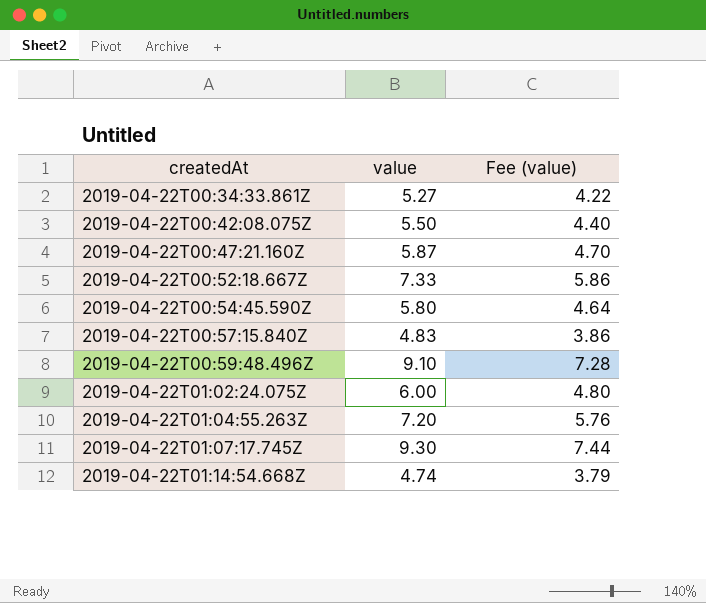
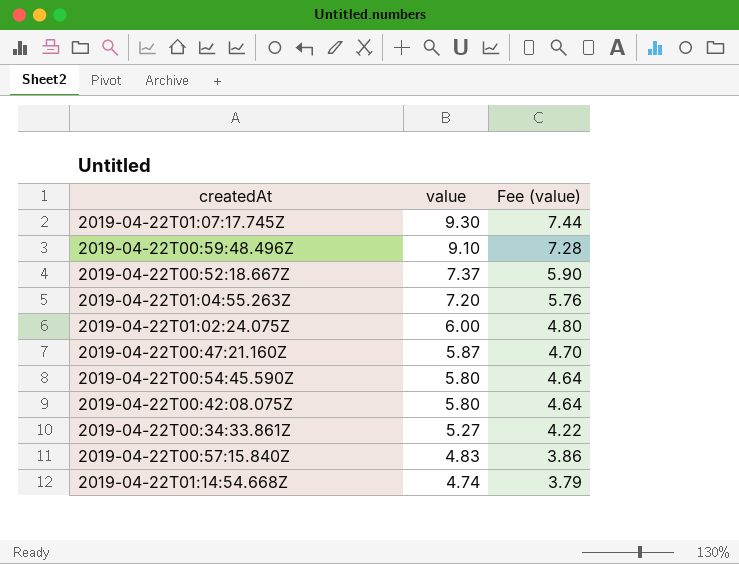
row order: createdAt ascending -> value descending
2019-04-22T00:52:18.667Z | value: 7.33 -> 7.37
2019-04-22T00:52:18.667Z | Fee (value): 5.86 -> 5.90
2019-04-22T00:42:08.075Z | value: 5.50 -> 5.80
2019-04-22T00:42:08.075Z | Fee (value): 4.40 -> 4.64

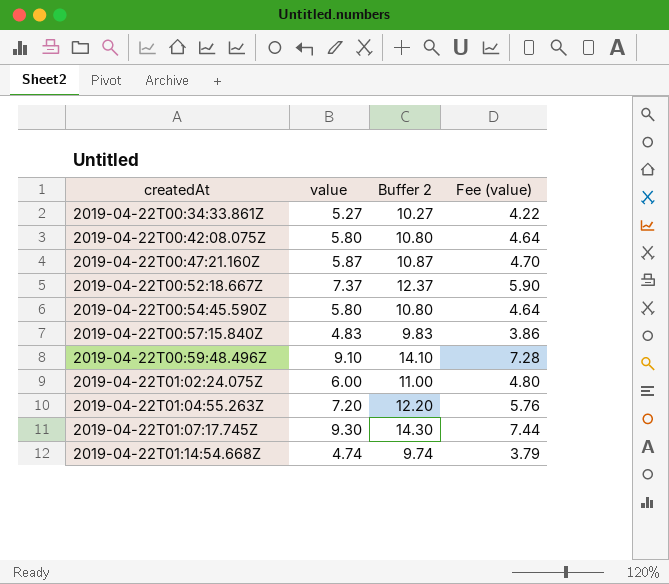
row order: value descending -> createdAt ascending
column Buffer 2 | formula: none -> [value] + 5

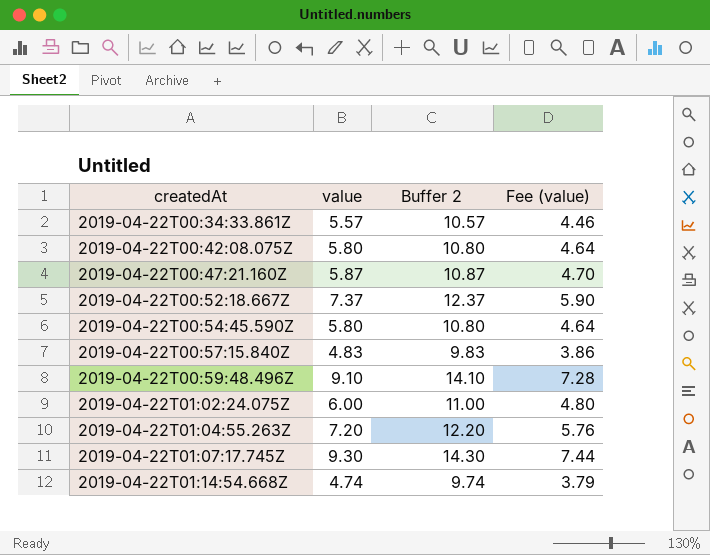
2019-04-22T00:34:33.861Z | value: 5.27 -> 5.57
2019-04-22T00:34:33.861Z | Buffer 2: 10.27 -> 10.57
2019-04-22T00:34:33.861Z | Fee (value): 4.22 -> 4.46

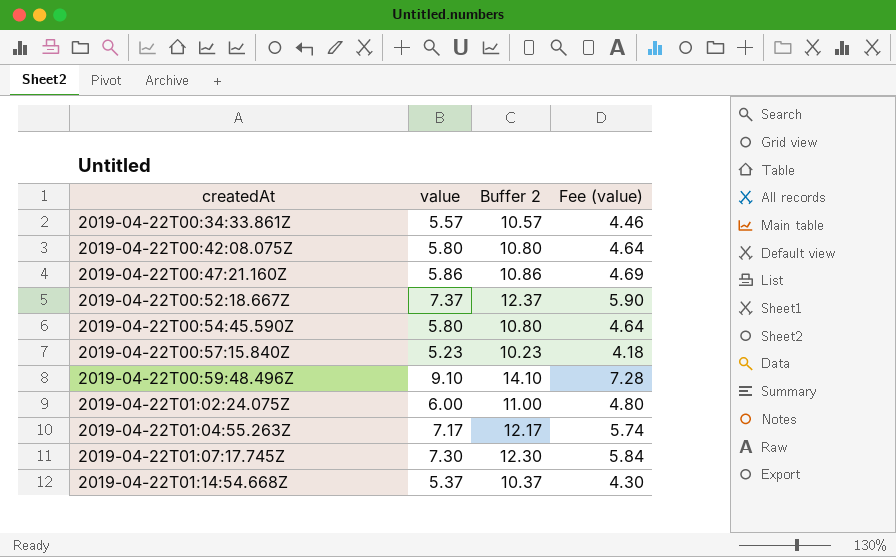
2019-04-22T00:47:21.160Z | value: 5.87 -> 5.86
2019-04-22T00:47:21.160Z | Buffer 2: 10.87 -> 10.86
2019-04-22T00:47:21.160Z | Fee (value): 4.70 -> 4.69
2019-04-22T00:57:15.840Z | value: 4.83 -> 5.23
2019-04-22T00:57:15.840Z | Buffer 2: 9.83 -> 10.23
2019-04-22T00:57:15.840Z | Fee (value): 3.86 -> 4.18
2019-04-22T01:04:55.263Z | value: 7.20 -> 7.17
2019-04-22T01:04:55.263Z | Buffer 2: 12.20 -> 12.17
2019-04-22T01:04:55.263Z | Fee (value): 5.76 -> 5.74
2019-04-22T01:07:17.745Z | value: 9.30 -> 7.30
2019-04-22T01:07:17.745Z | Buffer 2: 14.30 -> 12.30
2019-04-22T01:07:17.745Z | Fee (value): 7.44 -> 5.84
2019-04-22T01:14:54.668Z | value: 4.74 -> 5.37
2019-04-22T01:14:54.668Z | Buffer 2: 9.74 -> 10.37
2019-04-22T01:14:54.668Z | Fee (value): 3.79 -> 4.30

